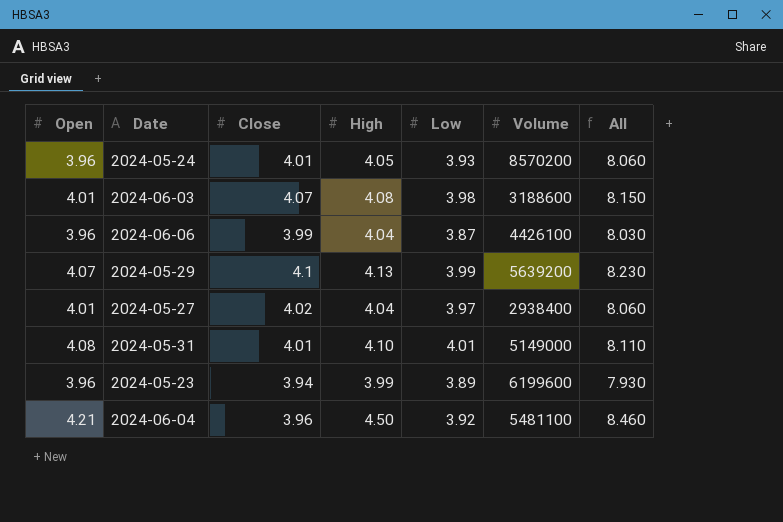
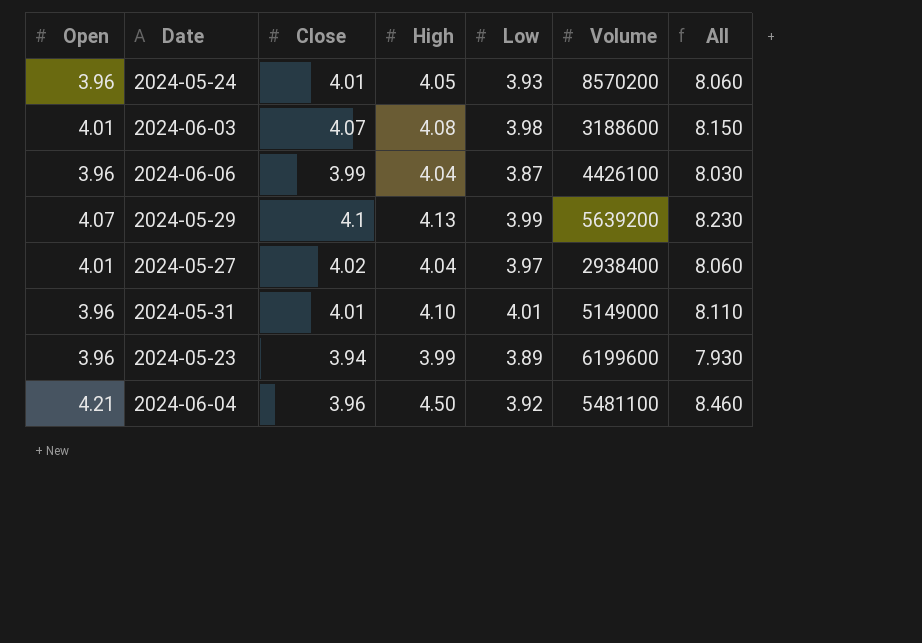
2024-05-31 | Open: 4.08 -> 3.96

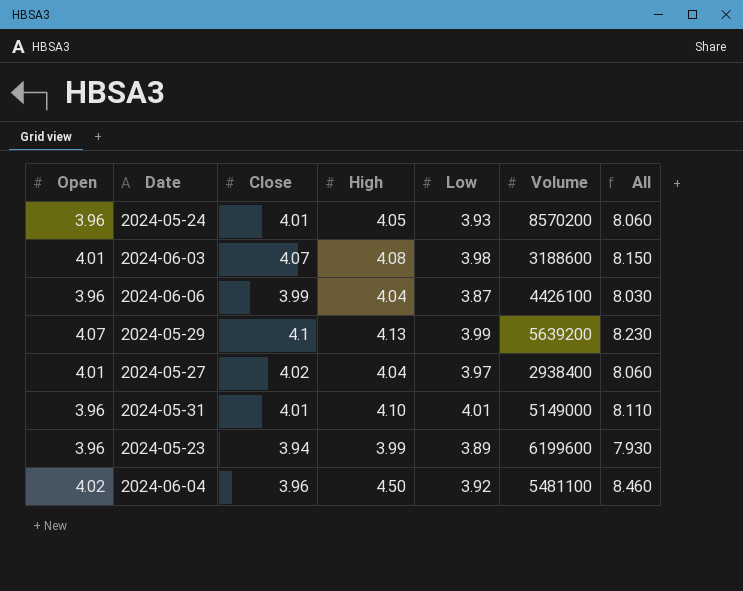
2024-06-04 | Open: 4.21 -> 4.02

